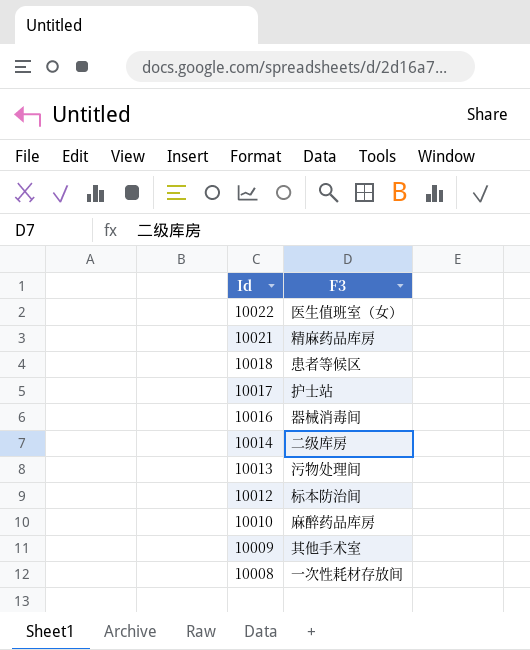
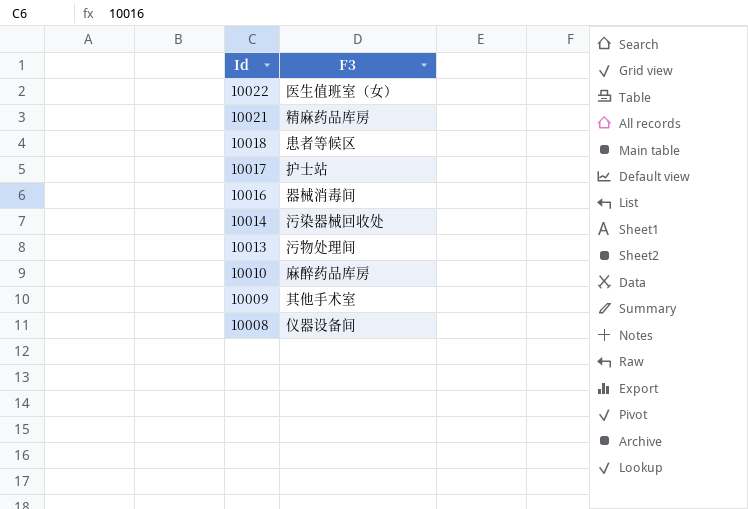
row 10012: 标本防治间 -> none
10014 | F3: 二级库房 -> 污染器械回收处
10008 | F3: 一次性耗材存放间 -> 仪器设备间

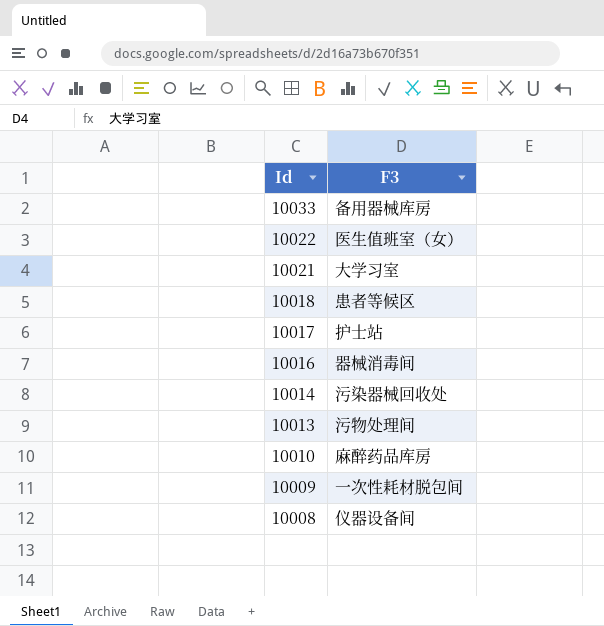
row 10033: none -> 备用器械库房
10021 | F3: 精麻药品库房 -> 大学习室
10009 | F3: 其他手术室 -> 一次性耗材脱包间

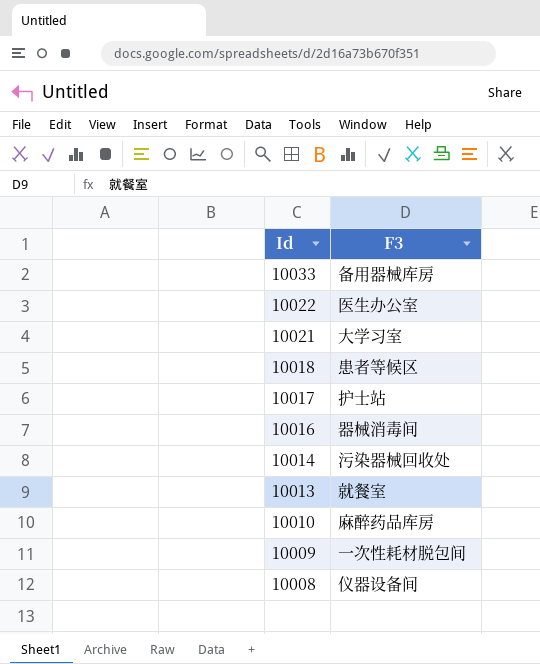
10022 | F3: 医生值班室（女） -> 医生办公室
10013 | F3: 污物处理间 -> 就餐室

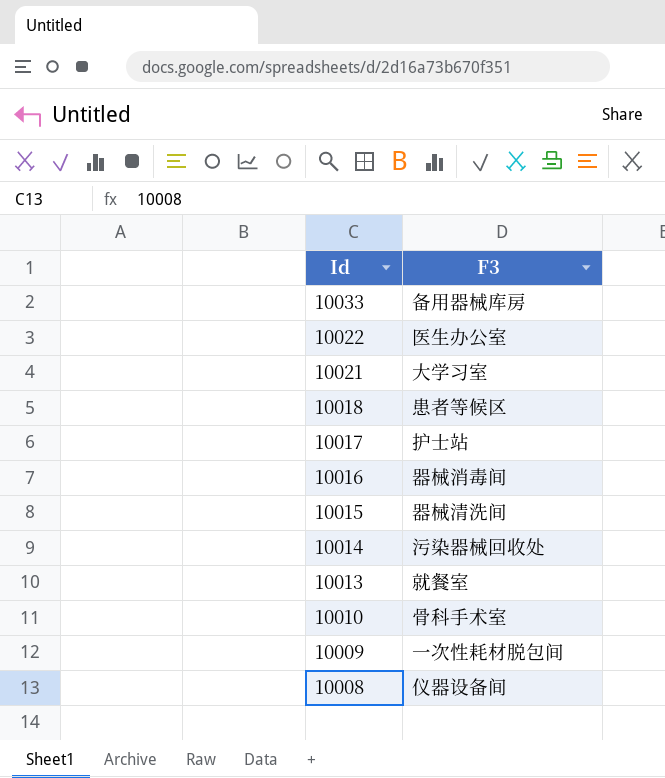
row 10015: none -> 器械清洗间
10010 | F3: 麻醉药品库房 -> 骨科手术室

